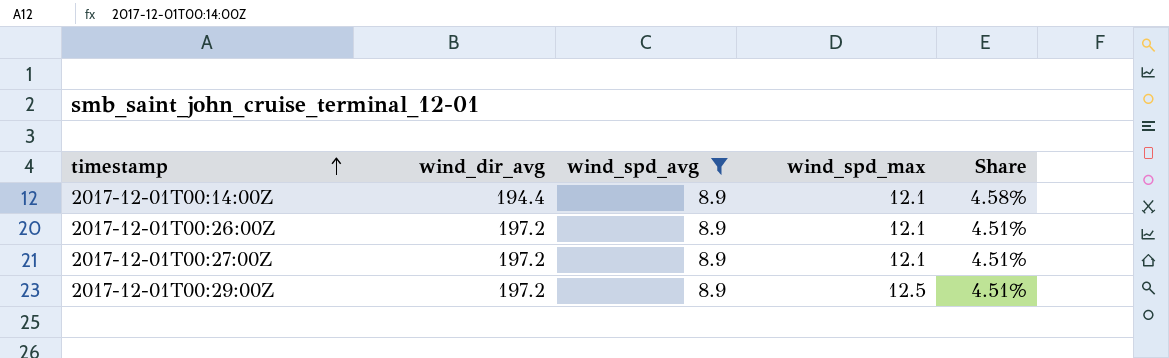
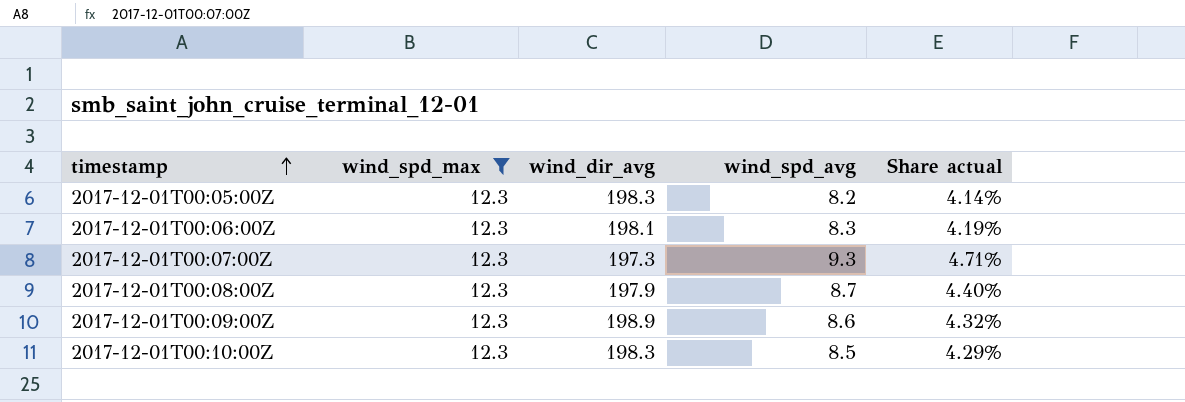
filter: wind_spd_avg = 8.9 -> wind_spd_max = 12.3
column wind_spd_max | position: 4 -> 2
column name: Share -> Share actual

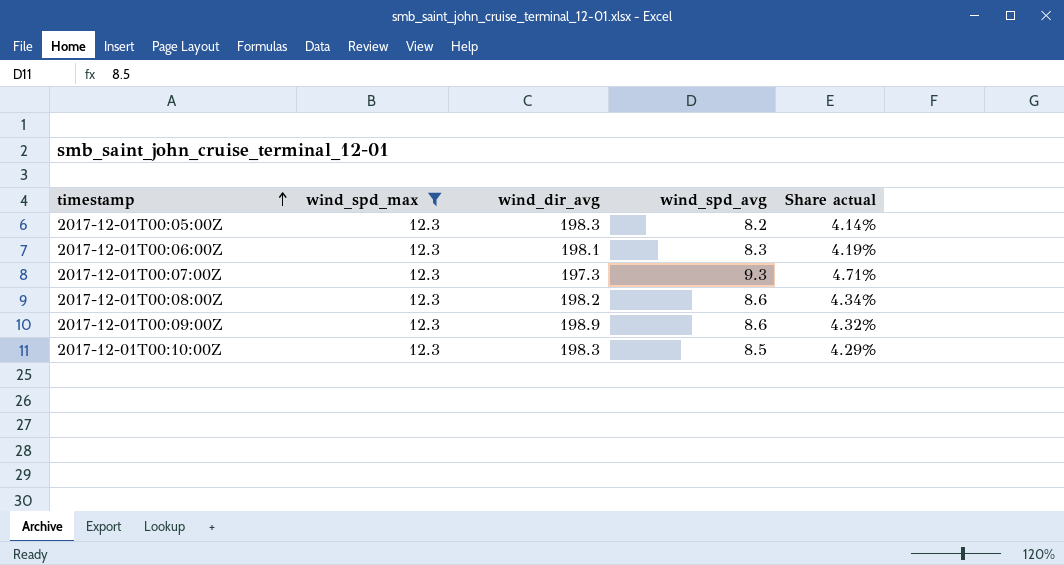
2017-12-01T00:08:00Z | wind_dir_avg: 197.9 -> 198.2
2017-12-01T00:08:00Z | wind_spd_avg: 8.7 -> 8.6
2017-12-01T00:08:00Z | Share actual: 4.40% -> 4.34%

